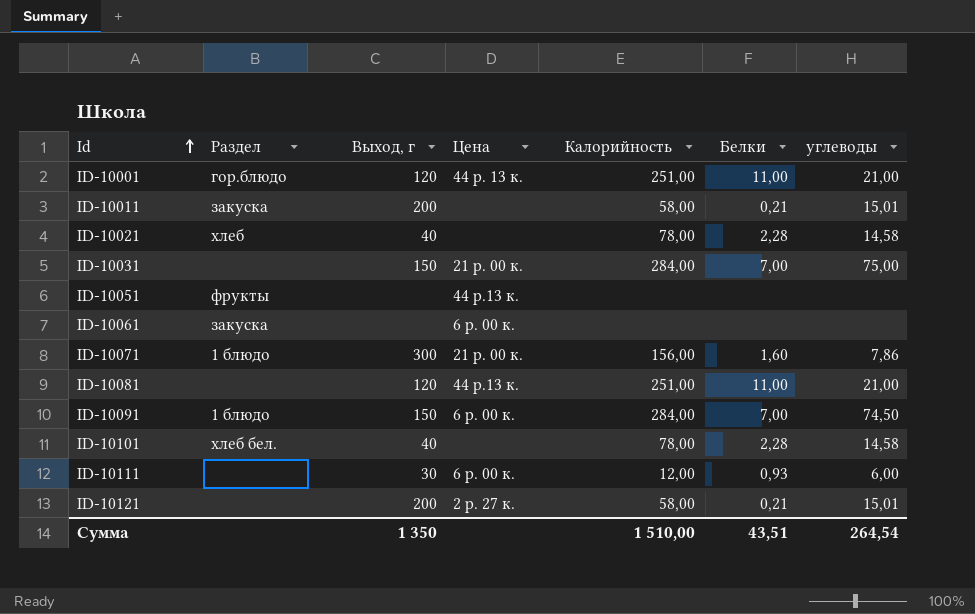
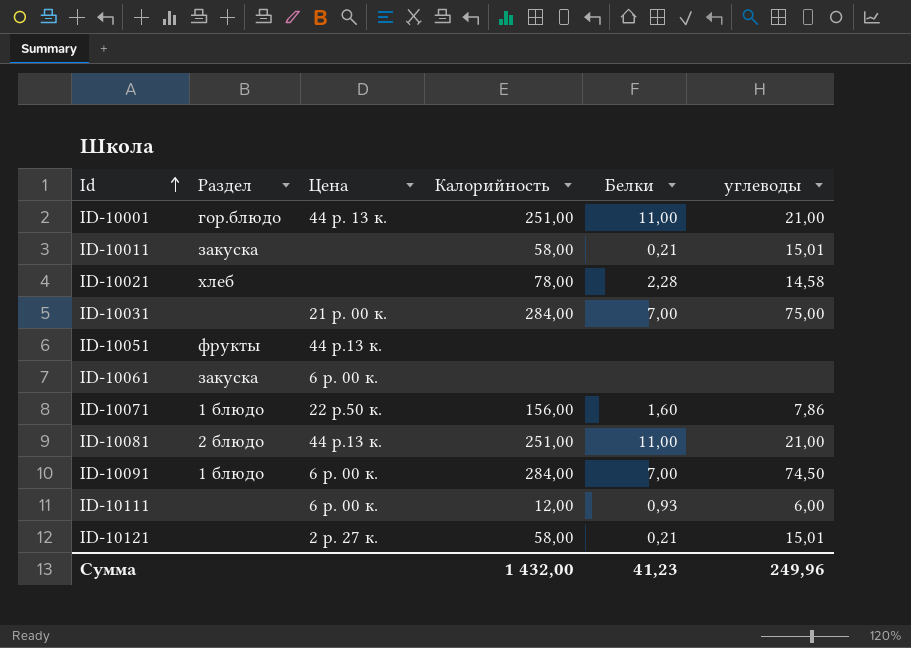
column Выход, г | position: 3 -> none
row ID-10101: хлеб бел. | 40 | none | 78,00 | 2,28 | 14,58 -> none
ID-10071 | Цена: 21 р. 00 к. -> 22 р.50 к.
ID-10081 | Раздел: none -> 2 блюдо
Сумма | Калорийность: 1 510,00 -> 1 432,00
Сумма | Белки: 43,51 -> 41,23
Сумма | углеводы: 264,54 -> 249,96

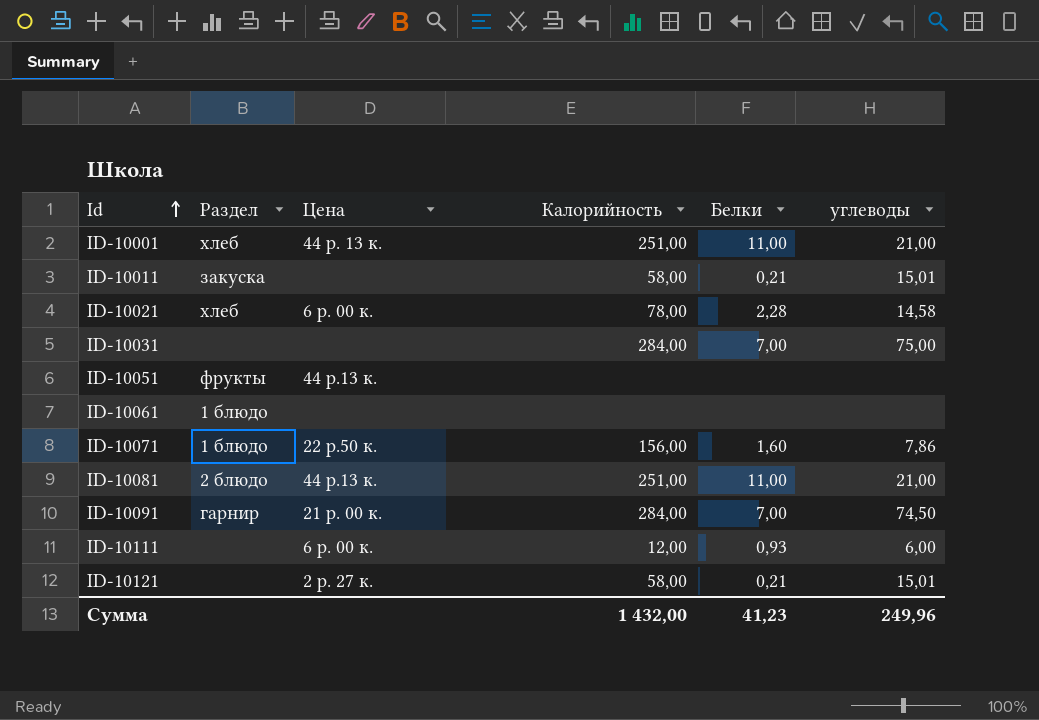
ID-10001 | Раздел: гор.блюдо -> хлеб
ID-10021 | Цена: none -> 6 р. 00 к.
ID-10031 | Цена: 21 р. 00 к. -> none
ID-10061 | Раздел: закуска -> 1 блюдо
ID-10061 | Цена: 6 р. 00 к. -> none
ID-10091 | Раздел: 1 блюдо -> гарнир
ID-10091 | Цена: 6 р. 00 к. -> 21 р. 00 к.

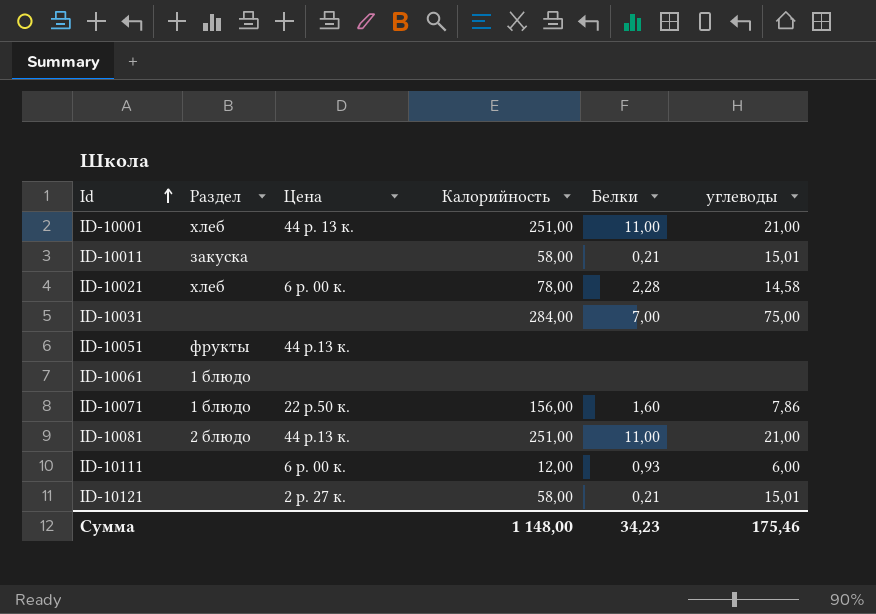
row ID-10091: гарнир | 21 р. 00 к. | 284,00 | 7,00 | 74,50 -> none
Сумма | Калорийность: 1 432,00 -> 1 148,00
Сумма | Белки: 41,23 -> 34,23
Сумма | углеводы: 249,96 -> 175,46

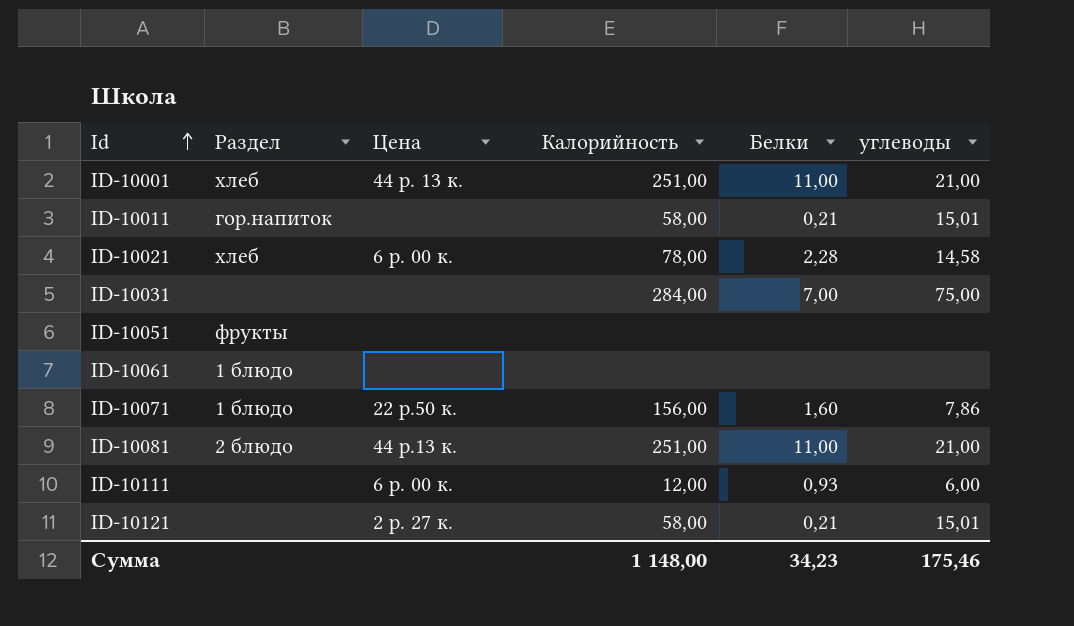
ID-10011 | Раздел: закуска -> гор.напиток
ID-10051 | Цена: 44 р.13 к. -> none

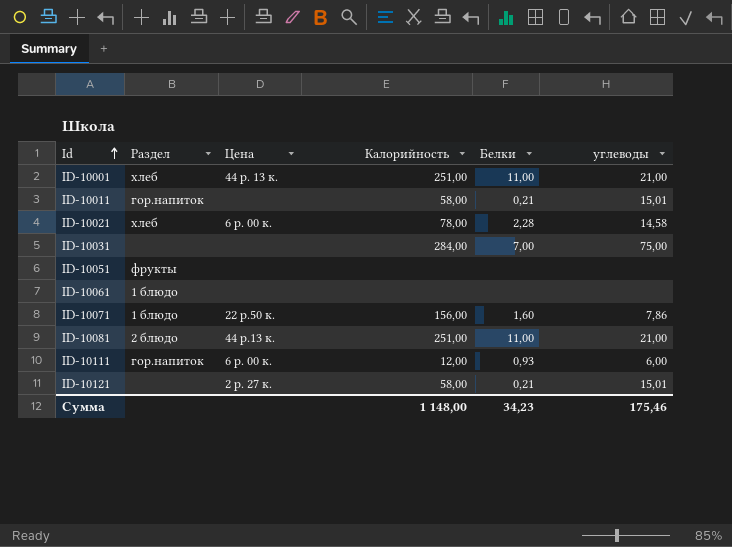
ID-10111 | Раздел: none -> гор.напиток

